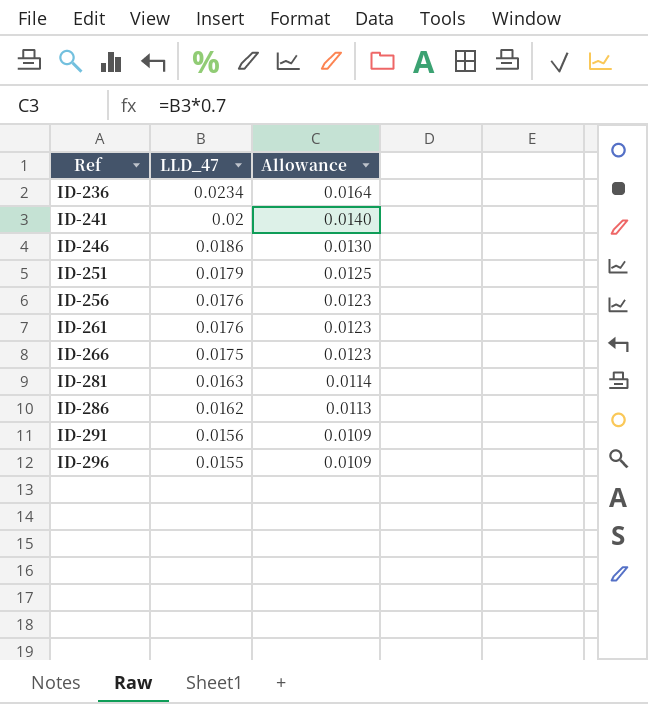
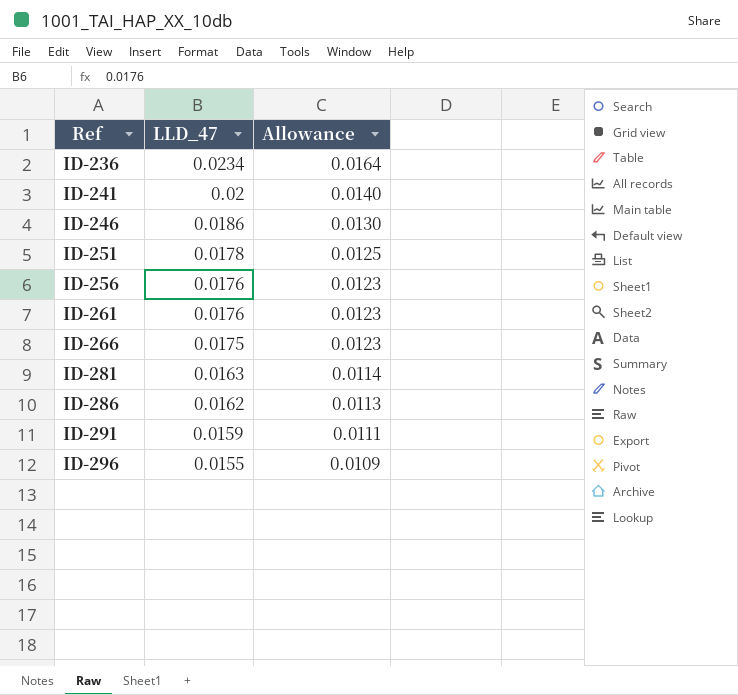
ID-251 | LLD_47: 0.0179 -> 0.0178
ID-291 | LLD_47: 0.0156 -> 0.0159
ID-291 | Allowance: 0.0109 -> 0.0111

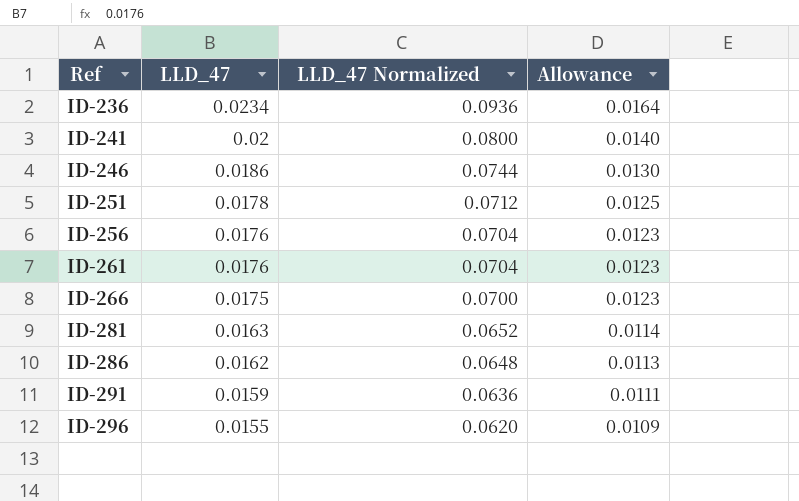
column LLD_47 Normalized | formula: none -> [LLD_47] * 4

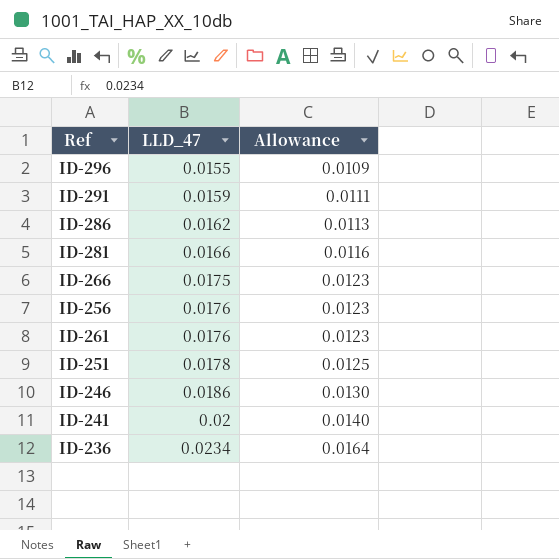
row order: Ref ascending -> LLD_47 ascending
column LLD_47 Normalized | formula: [LLD_47] * 4 -> none
ID-281 | LLD_47: 0.0163 -> 0.0166
ID-281 | Allowance: 0.0114 -> 0.0116

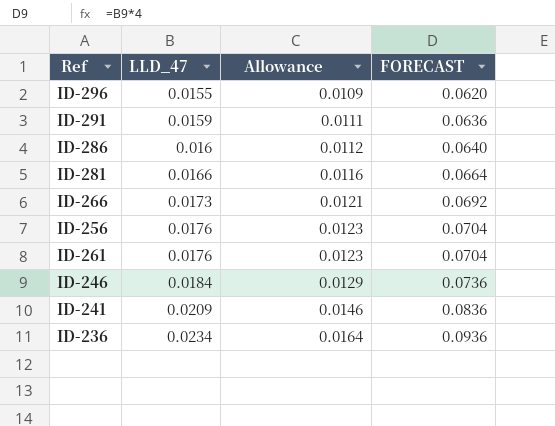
column FORECAST | formula: none -> [LLD_47] * 4
row ID-251: 0.0178 | 0.0125 -> none
ID-286 | LLD_47: 0.0162 -> 0.016
ID-286 | Allowance: 0.0113 -> 0.0112
ID-266 | LLD_47: 0.0175 -> 0.0173
ID-266 | Allowance: 0.0123 -> 0.0121
ID-246 | LLD_47: 0.0186 -> 0.0184
ID-246 | Allowance: 0.0130 -> 0.0129
ID-241 | LLD_47: 0.02 -> 0.0209
ID-241 | Allowance: 0.0140 -> 0.0146

